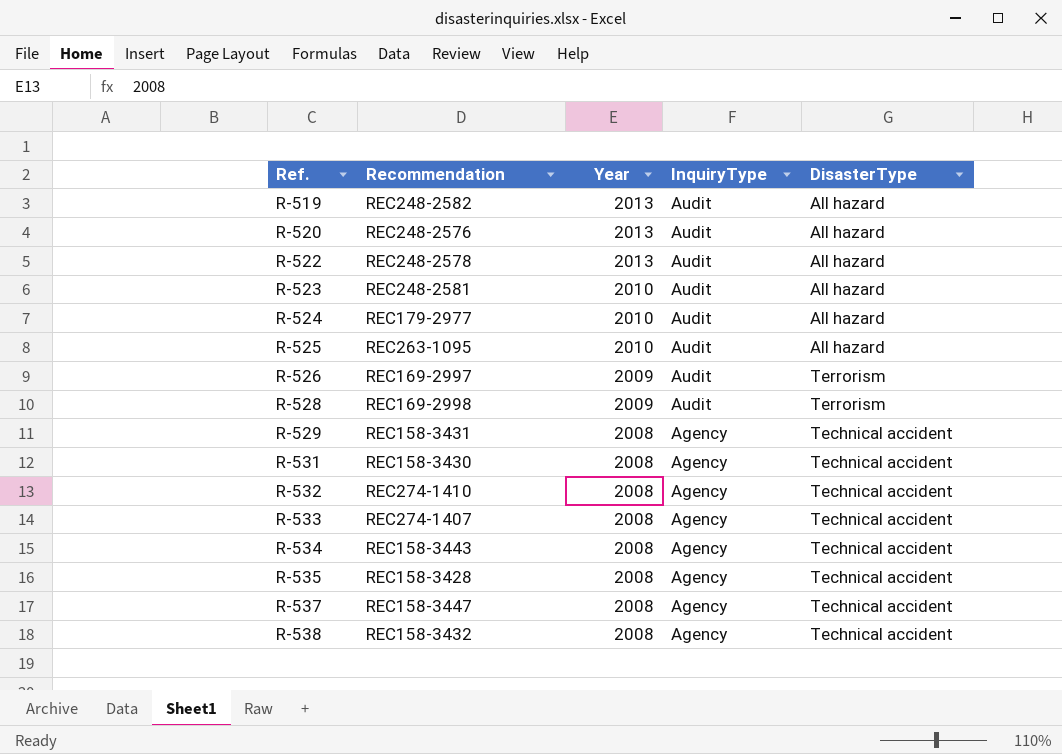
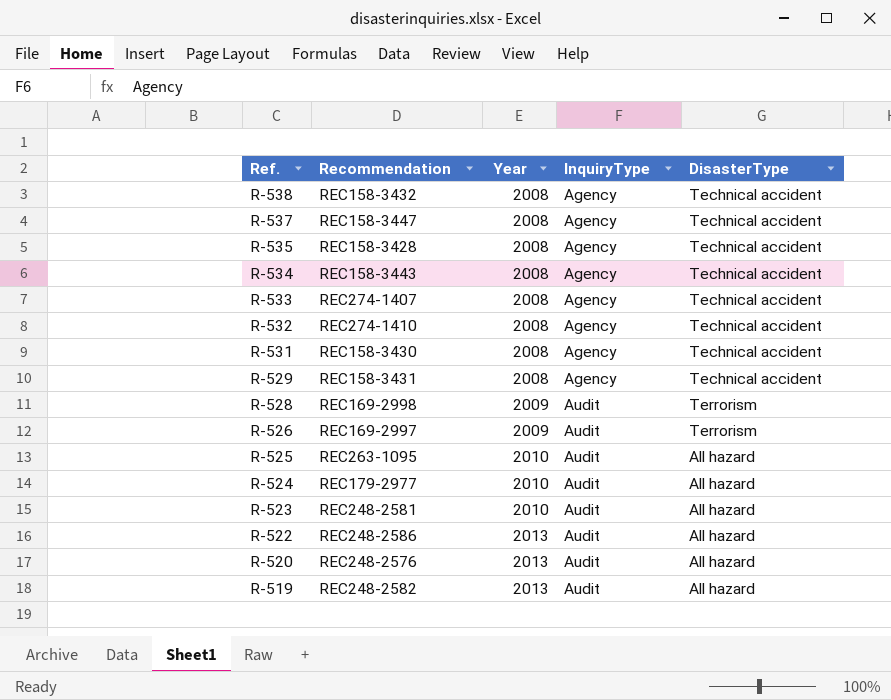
row order: Ref. ascending -> Ref. descending
R-522 | Recommendation: REC248-2578 -> REC248-2586

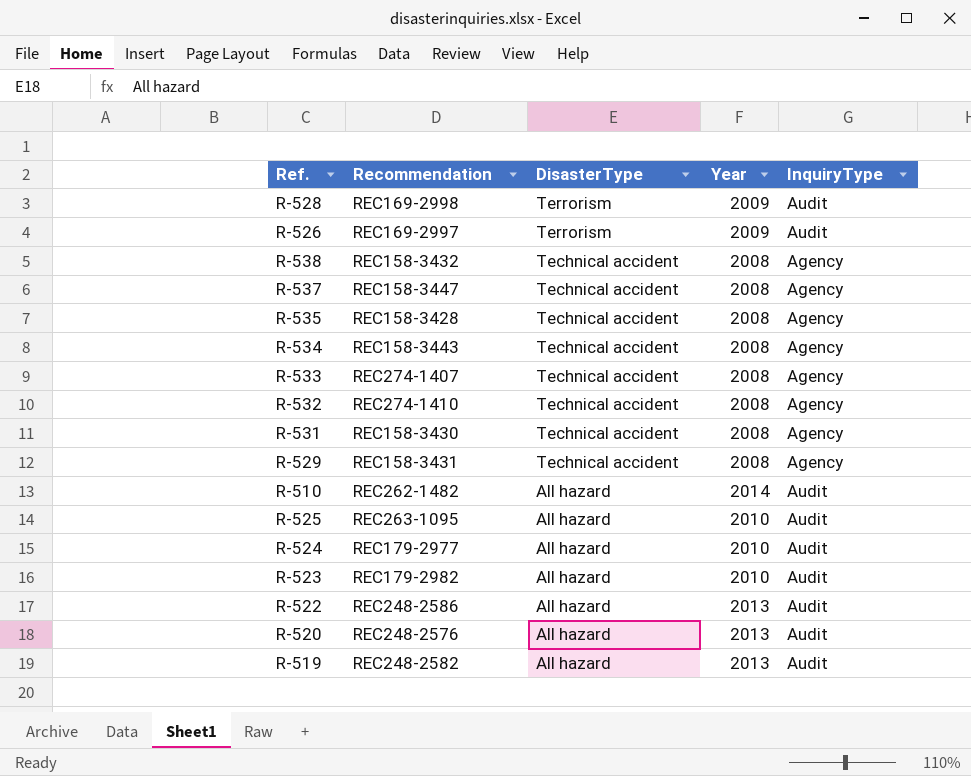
row order: Ref. descending -> DisasterType descending
column DisasterType | position: 5 -> 3
row R-510: none -> REC262-1482 | All hazard | 2014 | Audit
R-523 | Recommendation: REC248-2581 -> REC179-2982

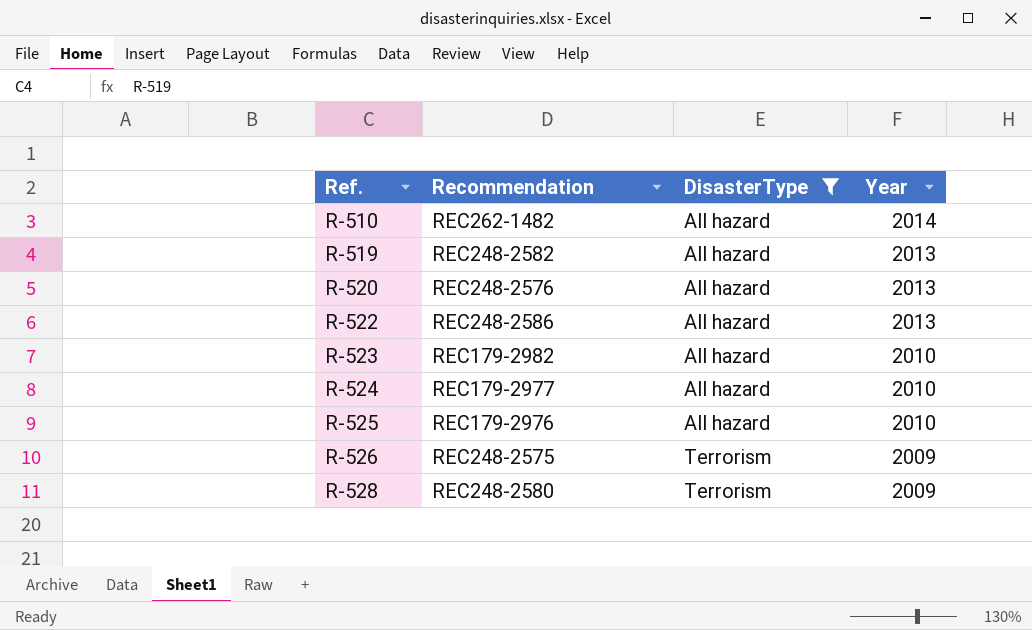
filter: none -> DisasterType != Technical accident
row order: DisasterType descending -> Ref. ascending
column InquiryType | position: 5 -> none
R-525 | Recommendation: REC263-1095 -> REC179-2976
R-526 | Recommendation: REC169-2997 -> REC248-2575
R-528 | Recommendation: REC169-2998 -> REC248-2580

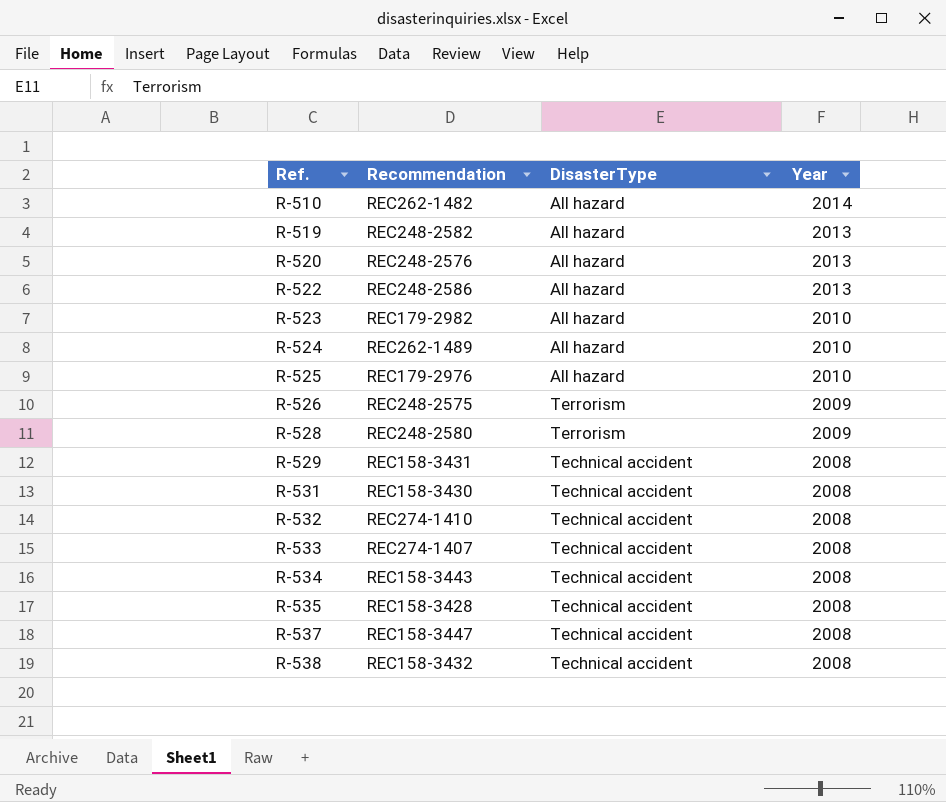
filter: DisasterType != Technical accident -> none
R-524 | Recommendation: REC179-2977 -> REC262-1489

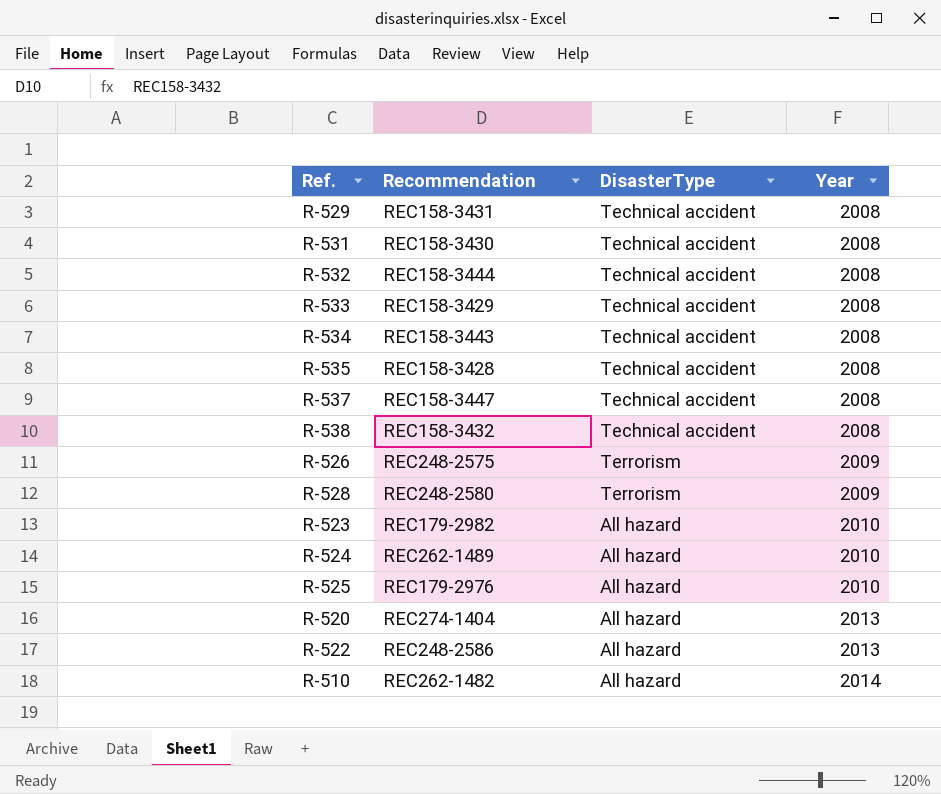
row order: Ref. ascending -> Year ascending
row R-519: REC248-2582 | All hazard | 2013 -> none
R-532 | Recommendation: REC274-1410 -> REC158-3444
R-533 | Recommendation: REC274-1407 -> REC158-3429
R-520 | Recommendation: REC248-2576 -> REC274-1404

